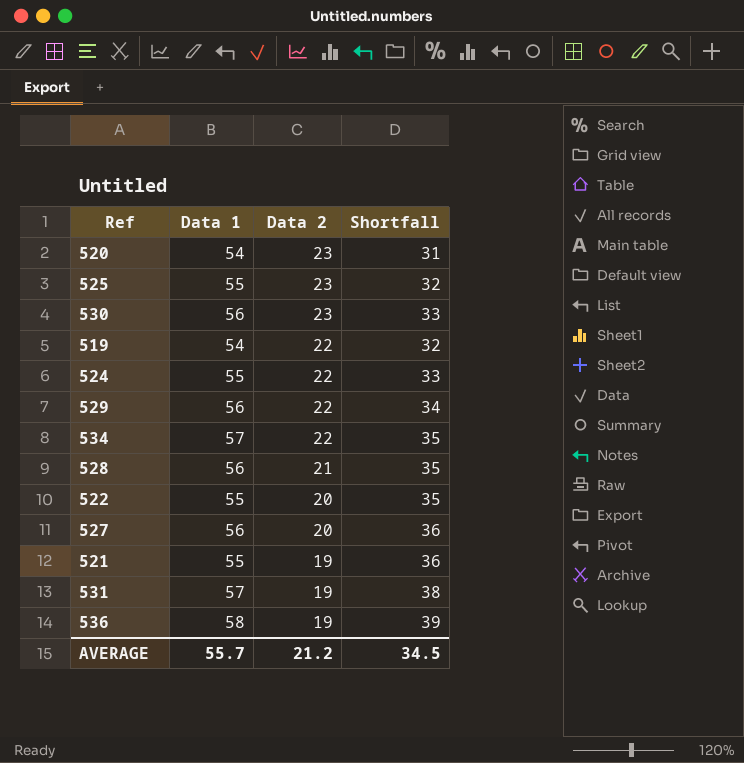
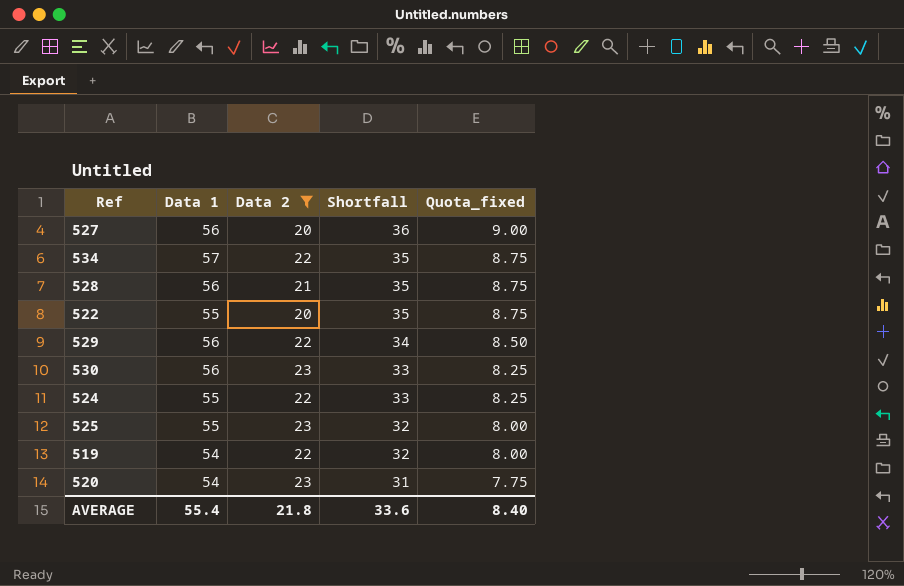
filter: none -> Data 2 != 19
row order: Data 2 descending -> Shortfall descending
column Quota_fixed | formula: none -> [Shortfall] * 0.25
AVERAGE | Data 1: 55.7 -> 55.4
AVERAGE | Data 2: 21.2 -> 21.8
AVERAGE | Shortfall: 34.5 -> 33.6

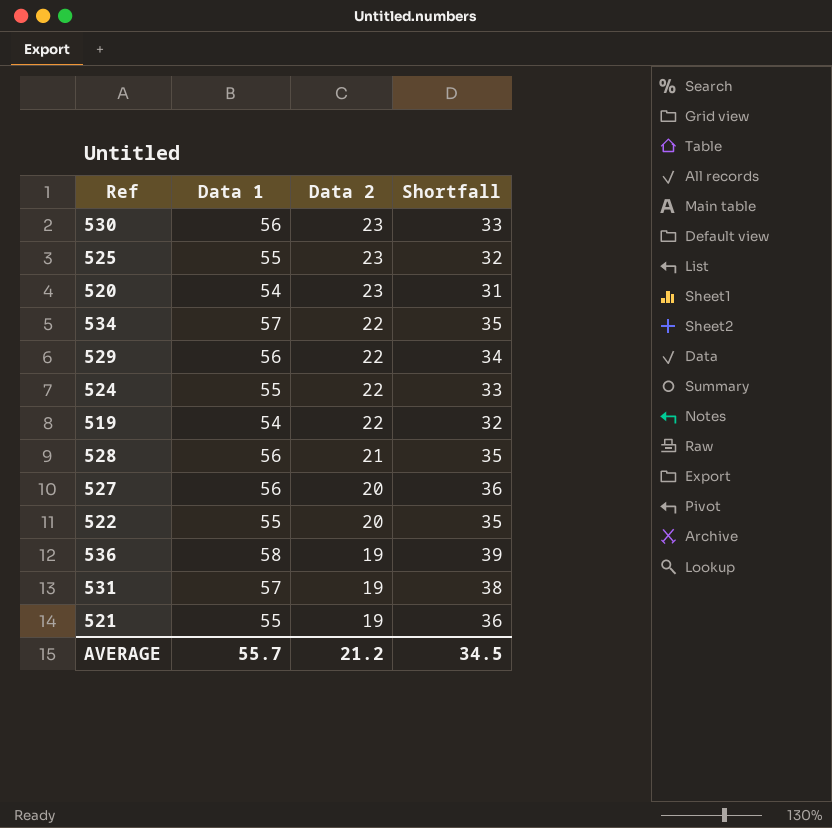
filter: Data 2 != 19 -> none
row order: Shortfall descending -> Data 2 descending
column Quota_fixed | formula: [Shortfall] * 0.25 -> none
AVERAGE | Data 1: 55.4 -> 55.7
AVERAGE | Data 2: 21.8 -> 21.2
AVERAGE | Shortfall: 33.6 -> 34.5

